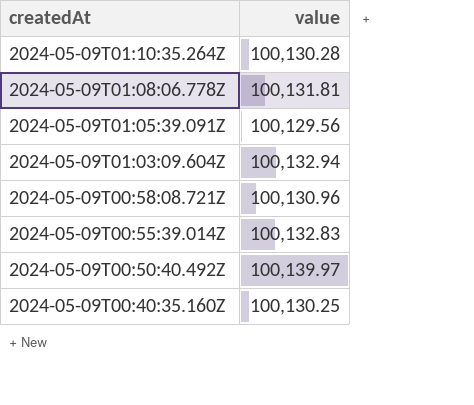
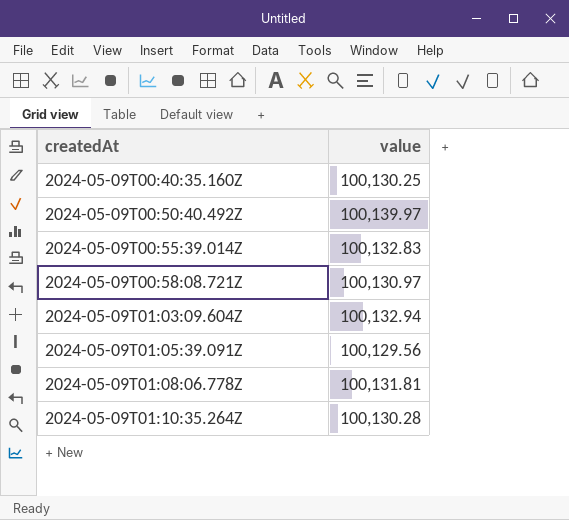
row order: createdAt descending -> createdAt ascending
2024-05-09T00:58:08.721Z | value: 100,130.96 -> 100,130.97

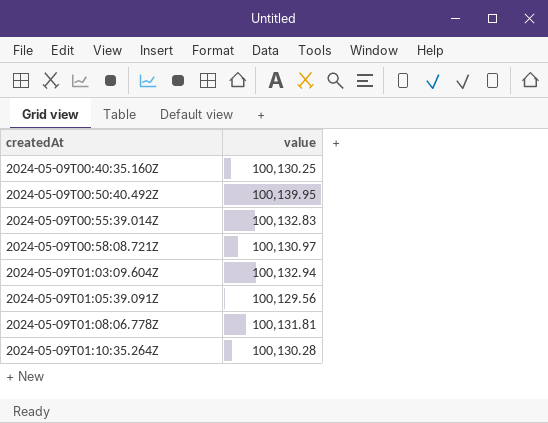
2024-05-09T00:50:40.492Z | value: 100,139.97 -> 100,139.95

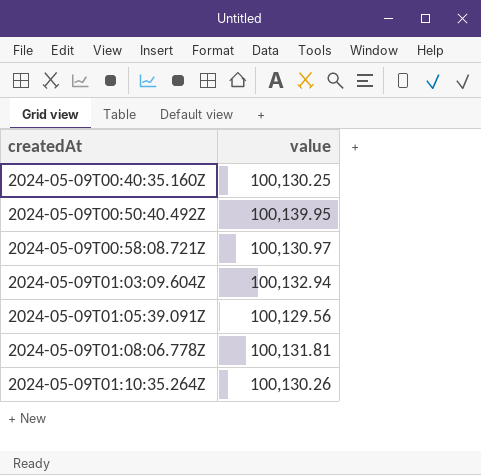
row 2024-05-09T00:55:39.014Z: 100,132.83 -> none
2024-05-09T01:10:35.264Z | value: 100,130.28 -> 100,130.26

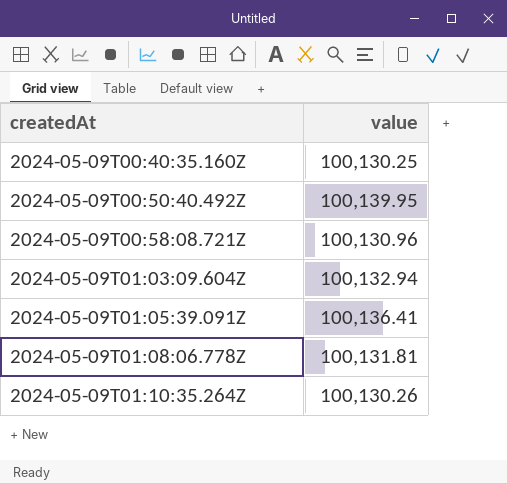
2024-05-09T00:58:08.721Z | value: 100,130.97 -> 100,130.96
2024-05-09T01:05:39.091Z | value: 100,129.56 -> 100,136.41

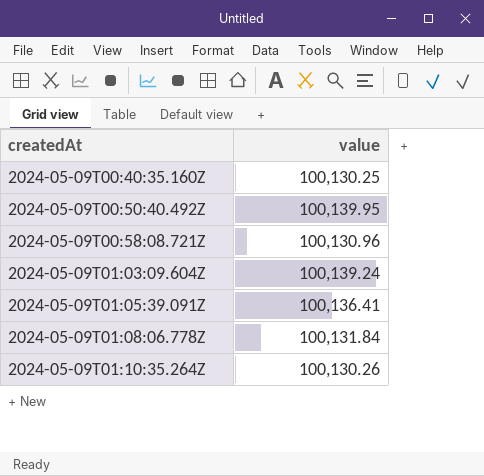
2024-05-09T01:03:09.604Z | value: 100,132.94 -> 100,139.24
2024-05-09T01:08:06.778Z | value: 100,131.81 -> 100,131.84

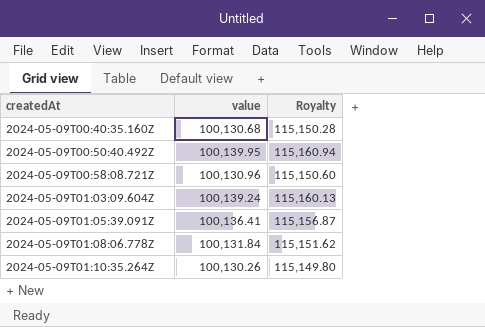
column Royalty | formula: none -> [value] * 1.15
2024-05-09T00:40:35.160Z | value: 100,130.25 -> 100,130.68

